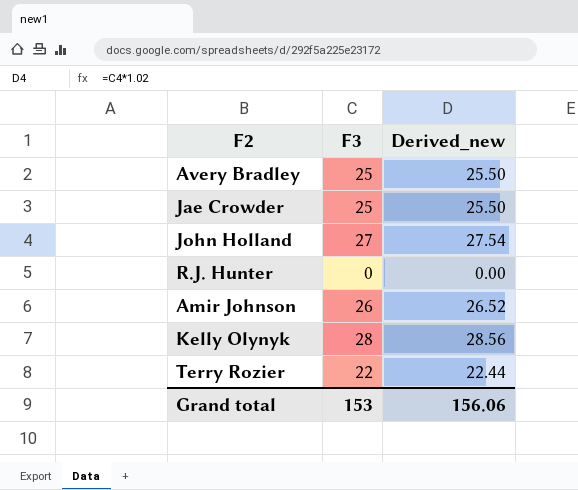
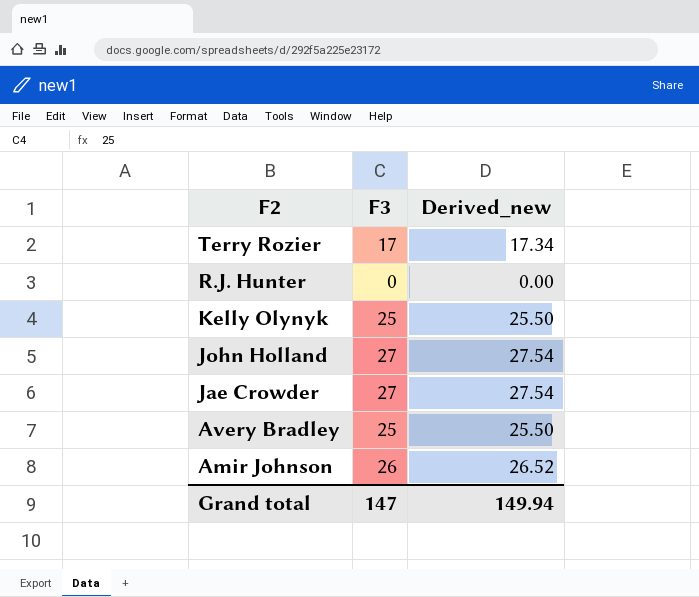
row order: none -> F2 descending
Terry Rozier | F3: 22 -> 17
Terry Rozier | Derived_new: 22.44 -> 17.34
Kelly Olynyk | F3: 28 -> 25
Kelly Olynyk | Derived_new: 28.56 -> 25.50
Jae Crowder | F3: 25 -> 27
Jae Crowder | Derived_new: 25.50 -> 27.54
Grand total | F3: 153 -> 147
Grand total | Derived_new: 156.06 -> 149.94

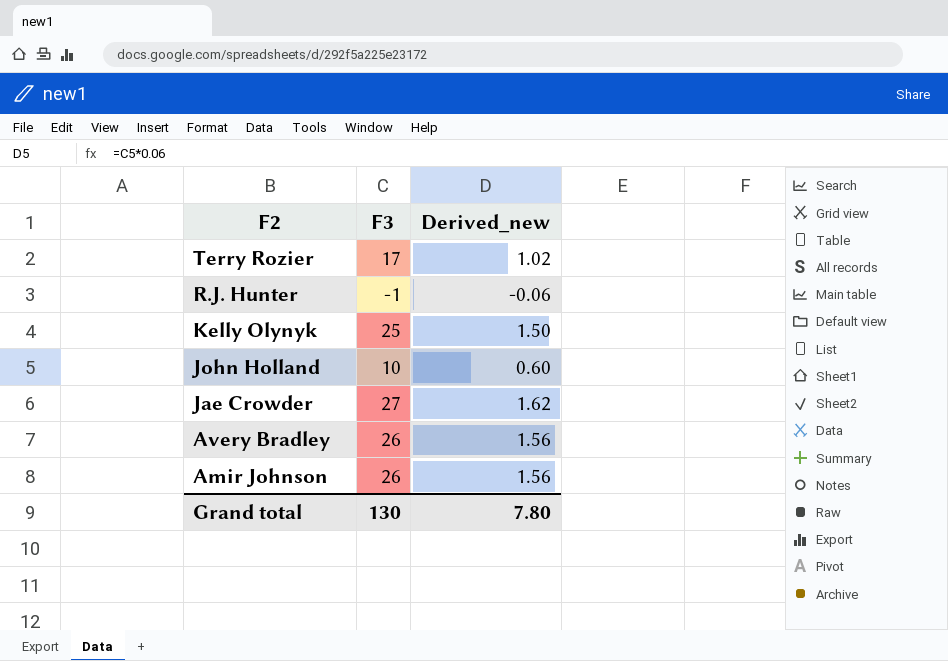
column Derived_new | formula: [F3] * 1.02 -> [F3] * 0.06
R.J. Hunter | F3: 0 -> -1
John Holland | F3: 27 -> 10
Avery Bradley | F3: 25 -> 26
Grand total | F3: 147 -> 130
Grand total | Derived_new: 149.94 -> 7.80

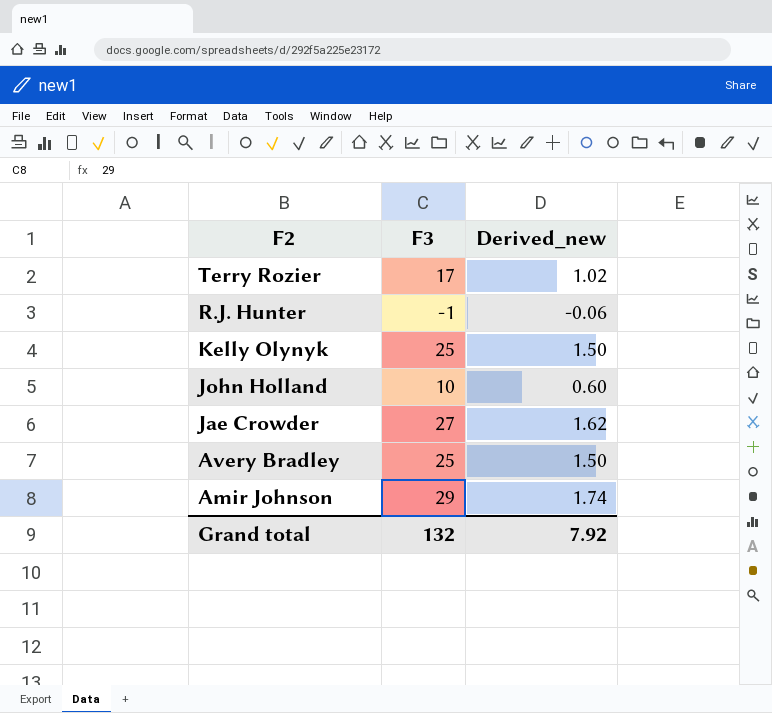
Avery Bradley | F3: 26 -> 25
Avery Bradley | Derived_new: 1.56 -> 1.50
Amir Johnson | F3: 26 -> 29
Amir Johnson | Derived_new: 1.56 -> 1.74
Grand total | F3: 130 -> 132
Grand total | Derived_new: 7.80 -> 7.92

